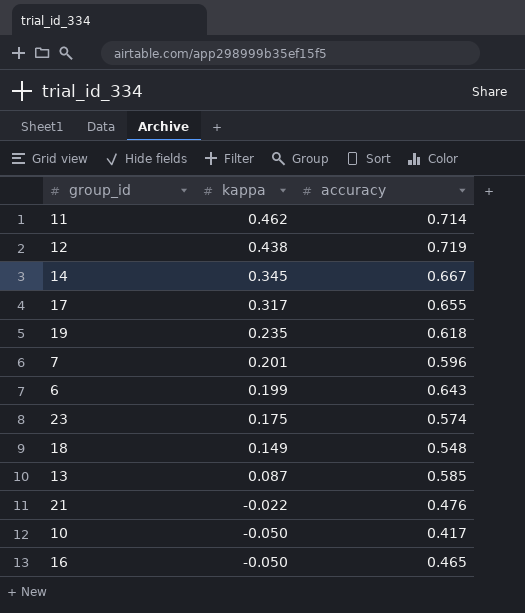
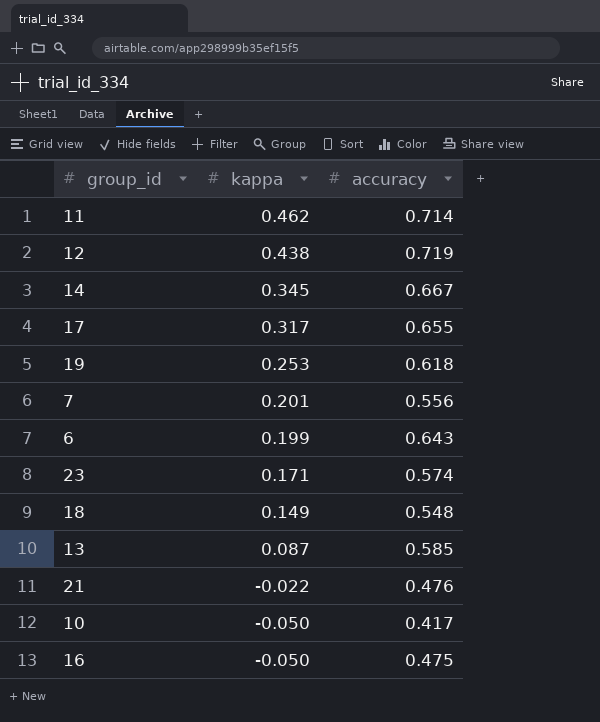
19 | kappa: 0.235 -> 0.253
7 | accuracy: 0.596 -> 0.556
23 | kappa: 0.175 -> 0.171
16 | accuracy: 0.465 -> 0.475

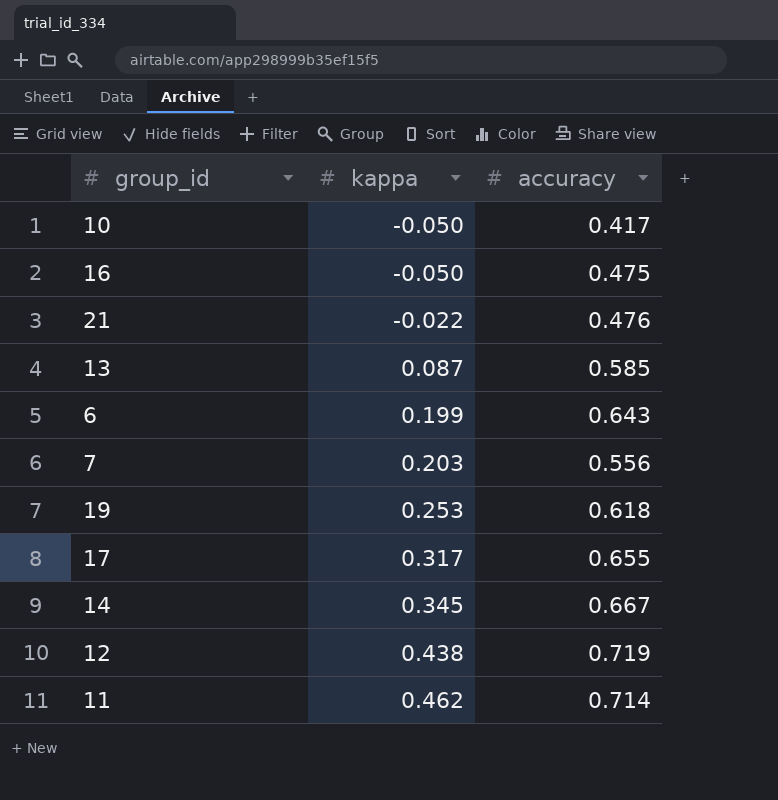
row order: kappa descending -> kappa ascending
row 23: 0.171 | 0.574 -> none
row 18: 0.149 | 0.548 -> none
7 | kappa: 0.201 -> 0.203

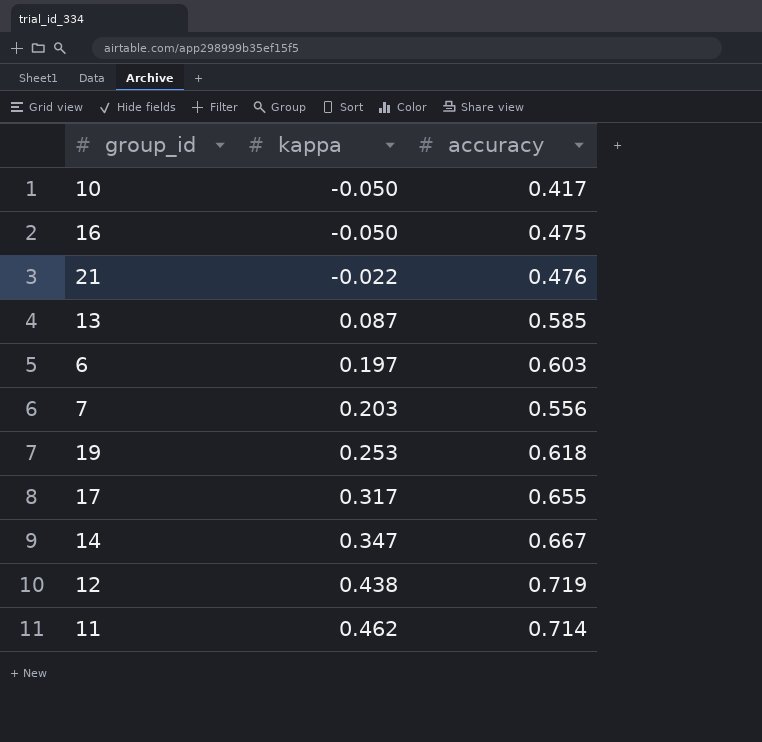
6 | kappa: 0.199 -> 0.197
6 | accuracy: 0.643 -> 0.603
14 | kappa: 0.345 -> 0.347

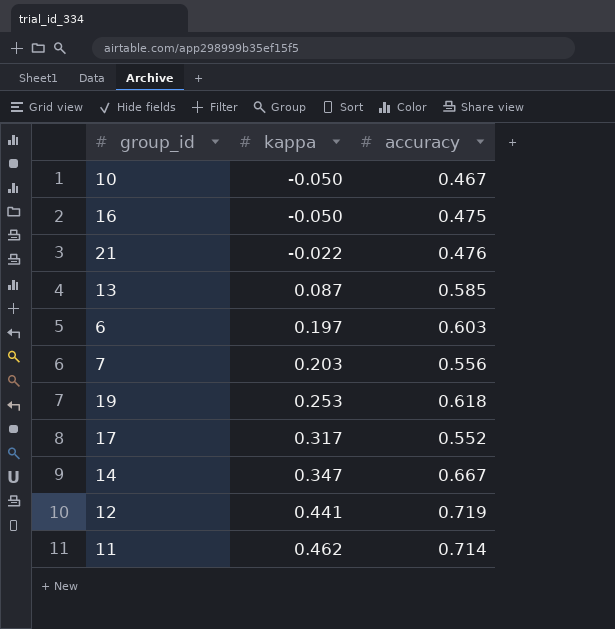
10 | accuracy: 0.417 -> 0.467
17 | accuracy: 0.655 -> 0.552
12 | kappa: 0.438 -> 0.441

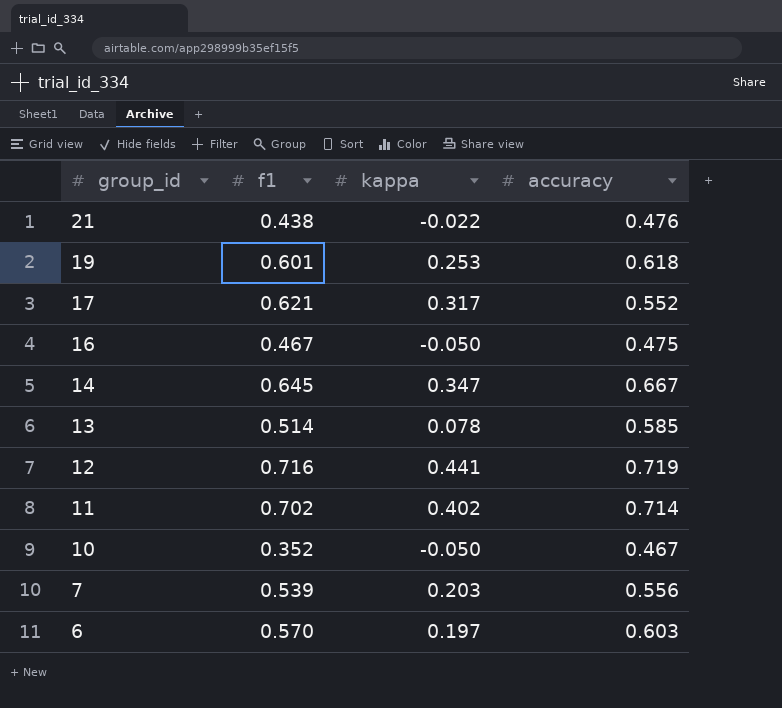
row order: kappa ascending -> group_id descending
column f1 | position: none -> 2
13 | kappa: 0.087 -> 0.078
11 | kappa: 0.462 -> 0.402

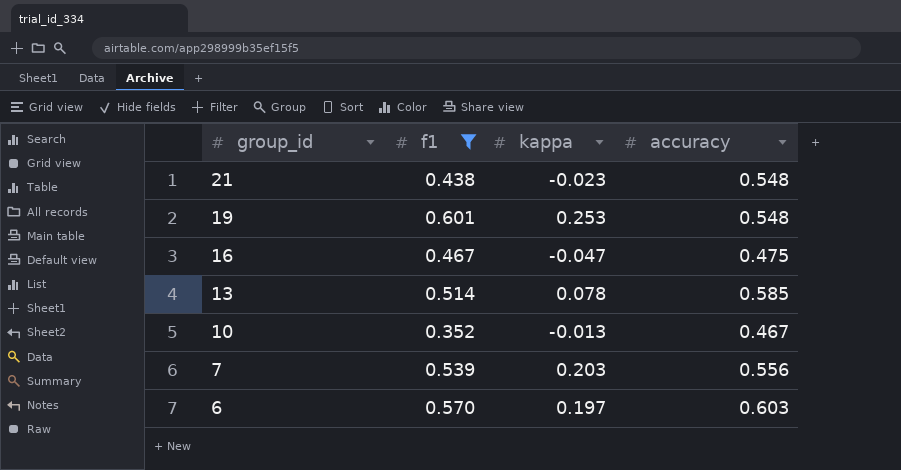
filter: none -> f1 <= 0.601
21 | kappa: -0.022 -> -0.023
21 | accuracy: 0.476 -> 0.548
19 | accuracy: 0.618 -> 0.548
16 | kappa: -0.050 -> -0.047
10 | kappa: -0.050 -> -0.013

